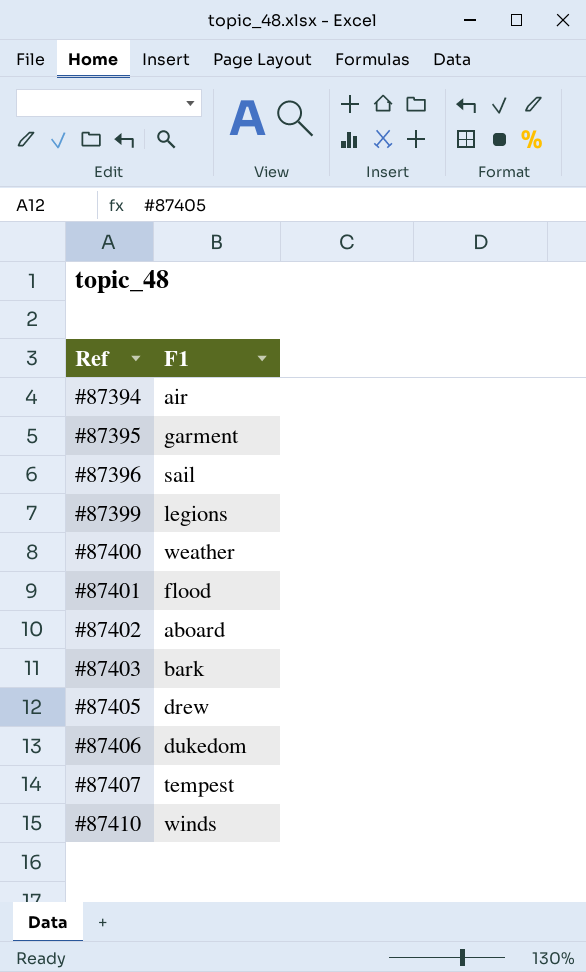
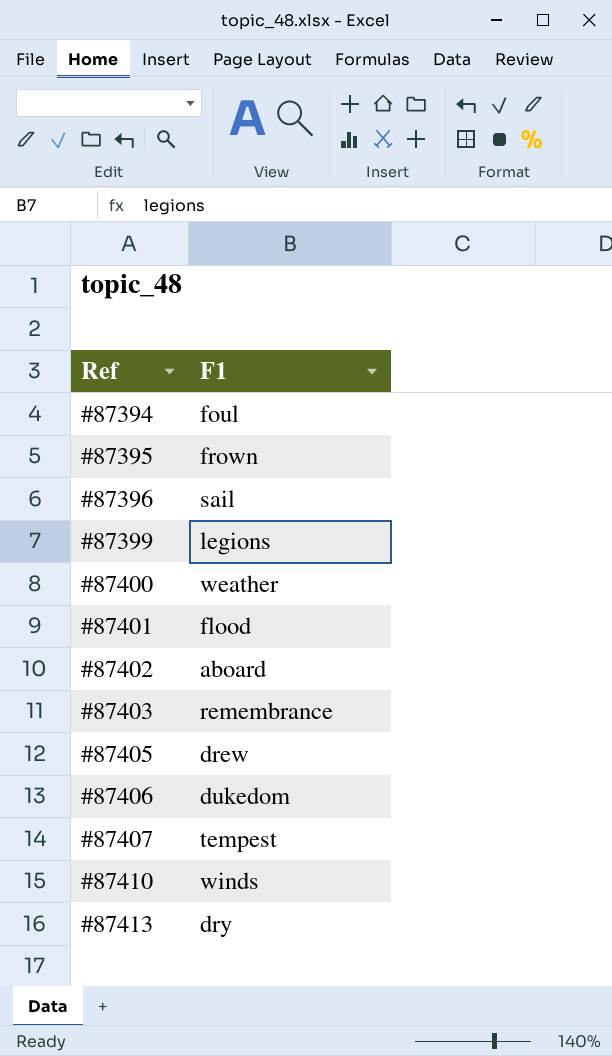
#87394 | F1: air -> foul
#87395 | F1: garment -> frown
#87403 | F1: bark -> remembrance
row #87413: none -> dry

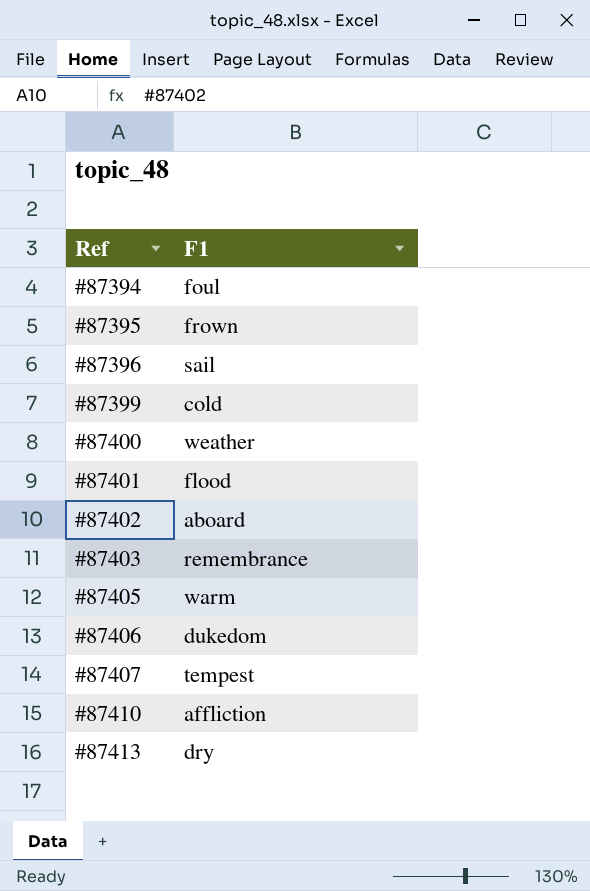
#87399 | F1: legions -> cold
#87405 | F1: drew -> warm
#87410 | F1: winds -> affliction

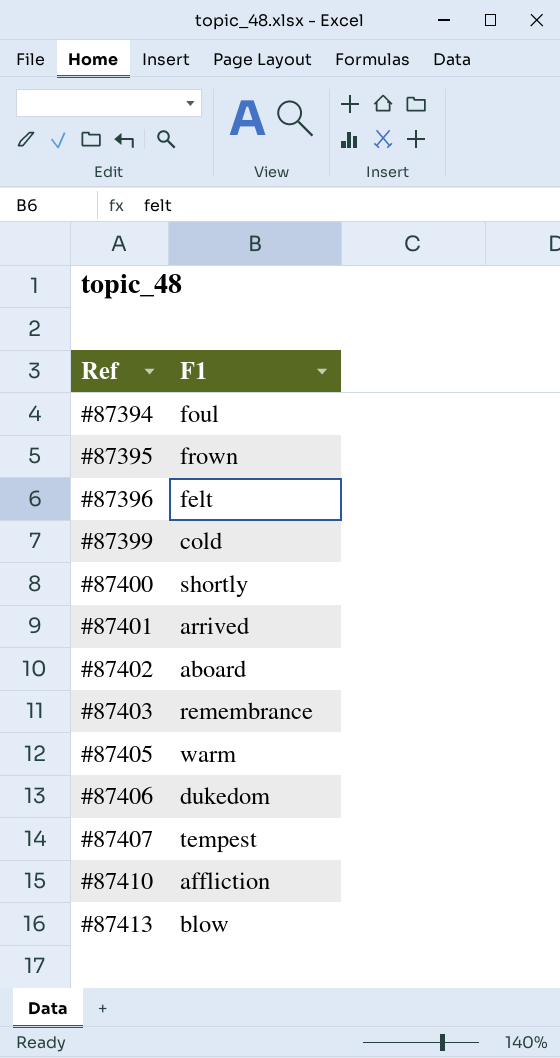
#87396 | F1: sail -> felt
#87400 | F1: weather -> shortly
#87401 | F1: flood -> arrived
#87413 | F1: dry -> blow

